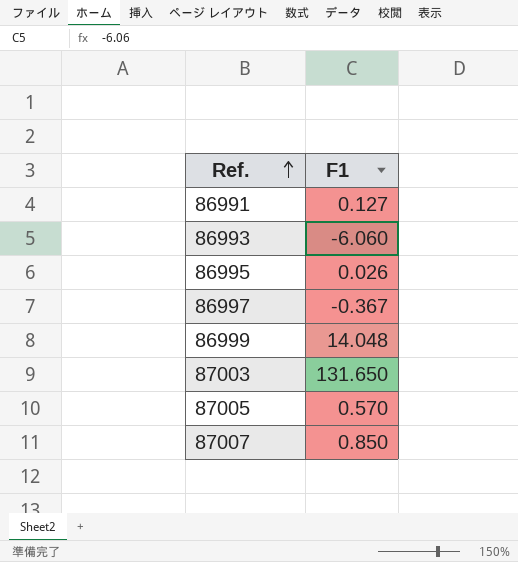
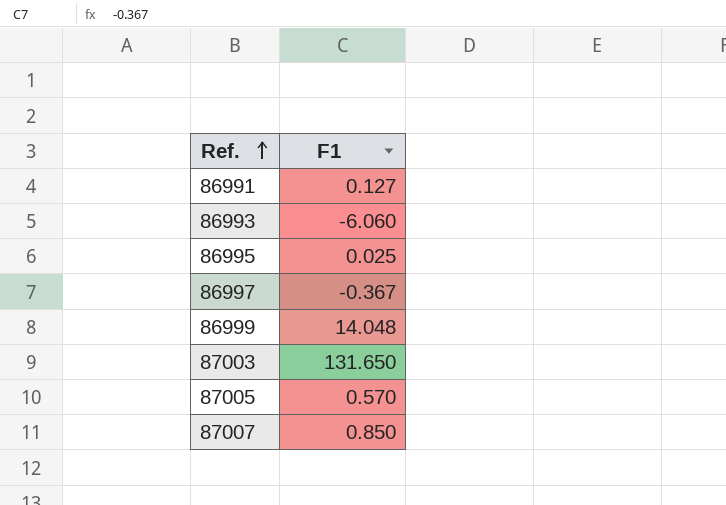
86995 | F1: 0.026 -> 0.025

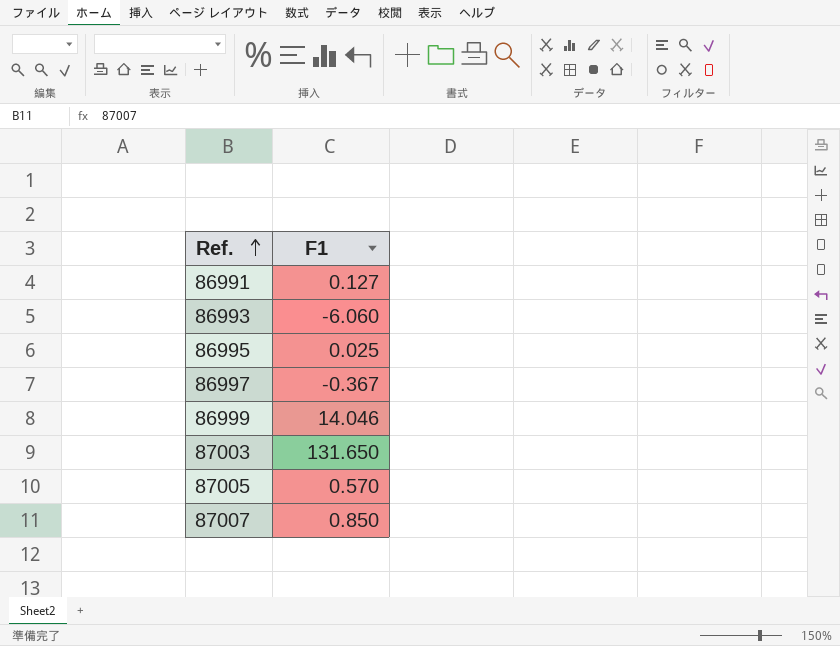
86999 | F1: 14.048 -> 14.046

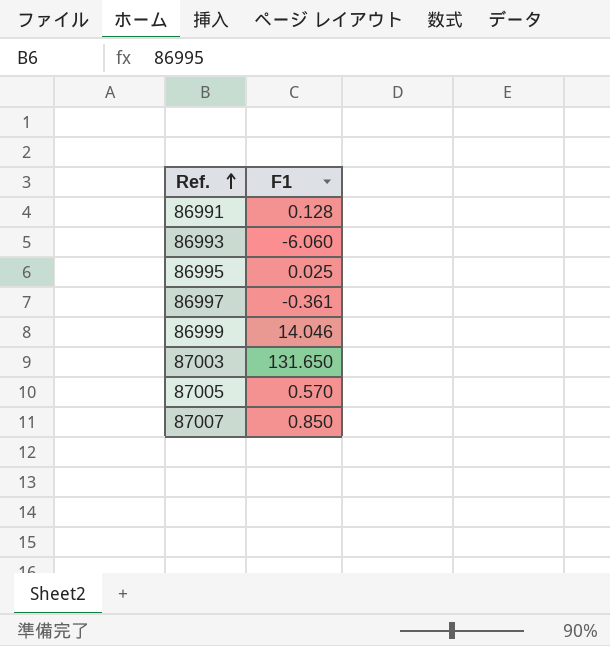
86991 | F1: 0.127 -> 0.128
86997 | F1: -0.367 -> -0.361

